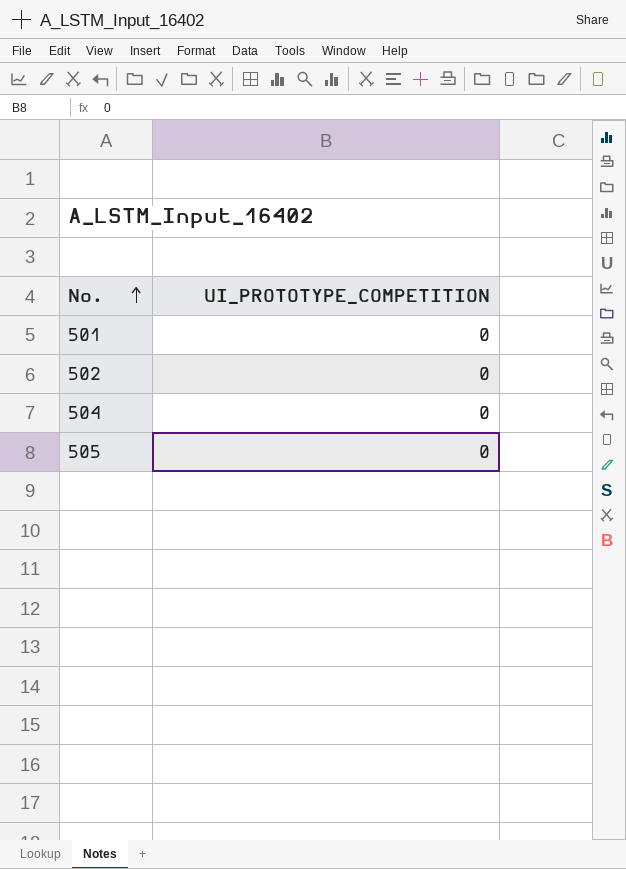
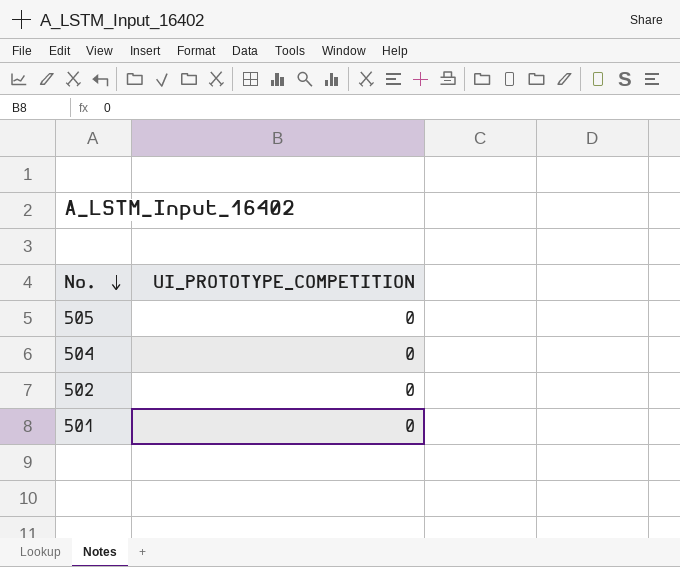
row order: No. ascending -> No. descending

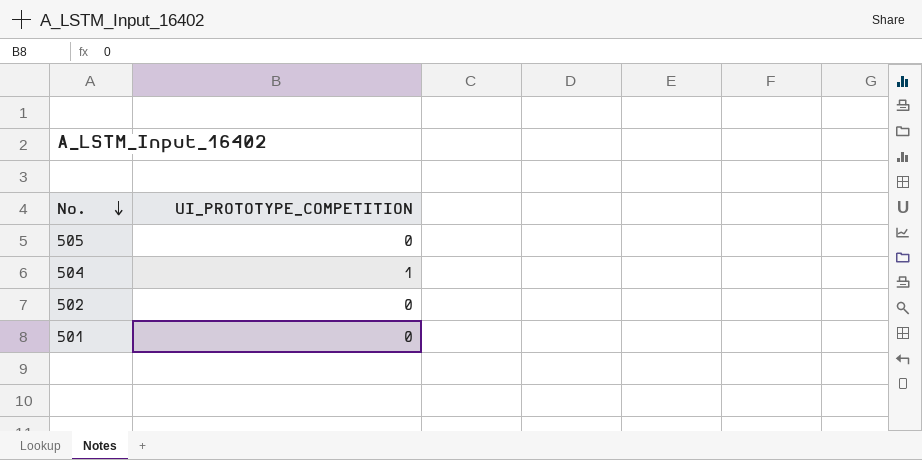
504 | UI_PROTOTYPE_COMPETITION: 0 -> 1

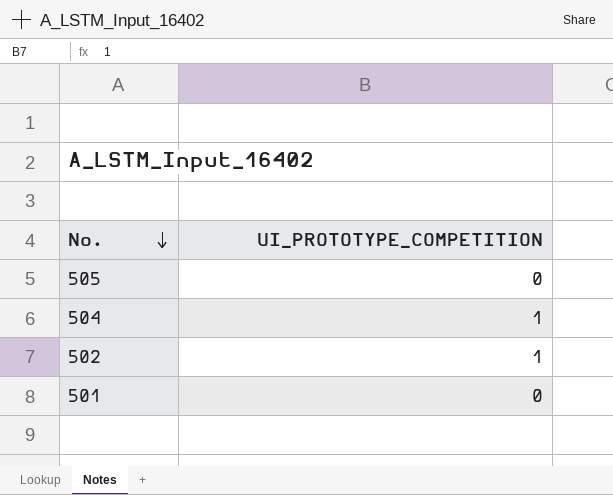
502 | UI_PROTOTYPE_COMPETITION: 0 -> 1

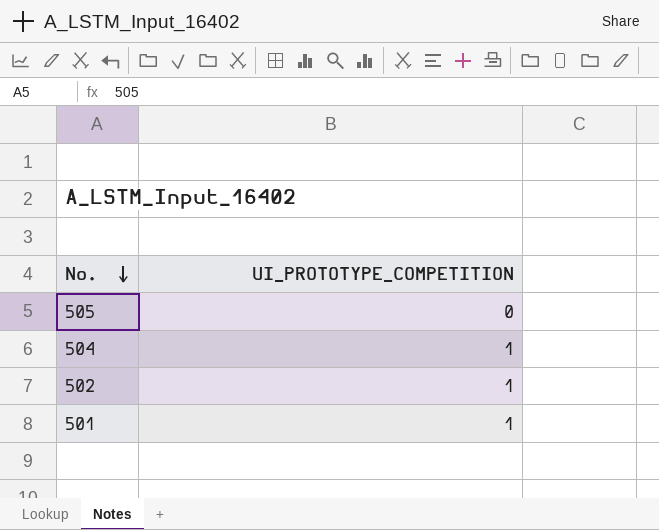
501 | UI_PROTOTYPE_COMPETITION: 0 -> 1

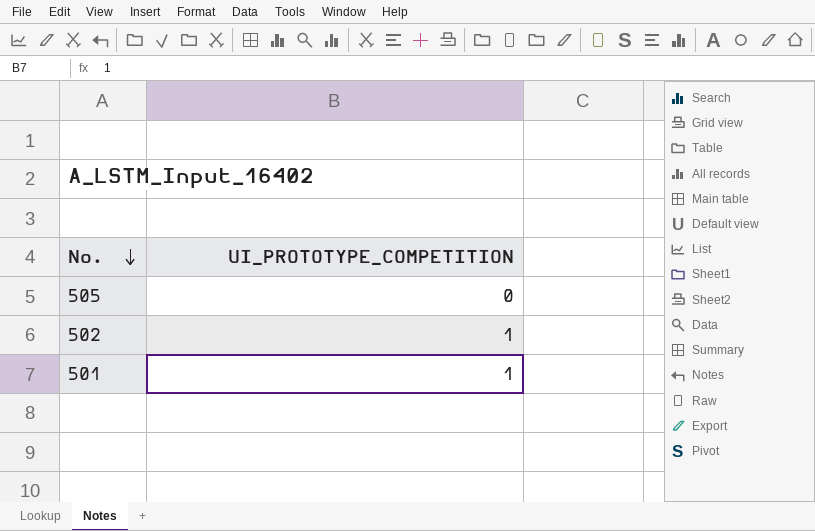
row 504: 1 -> none

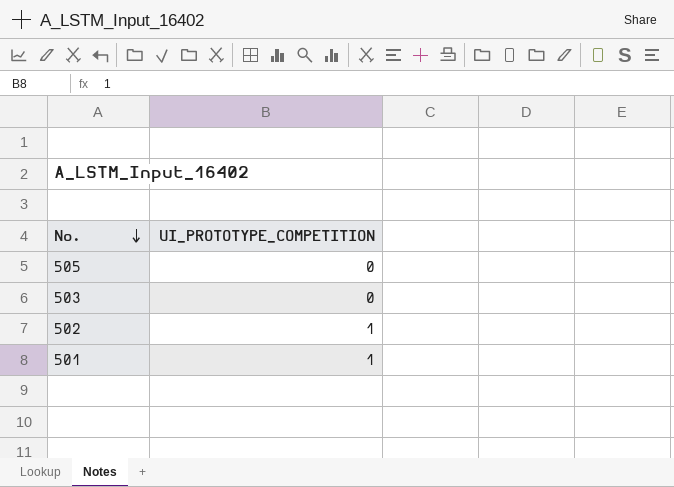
row 503: none -> 0

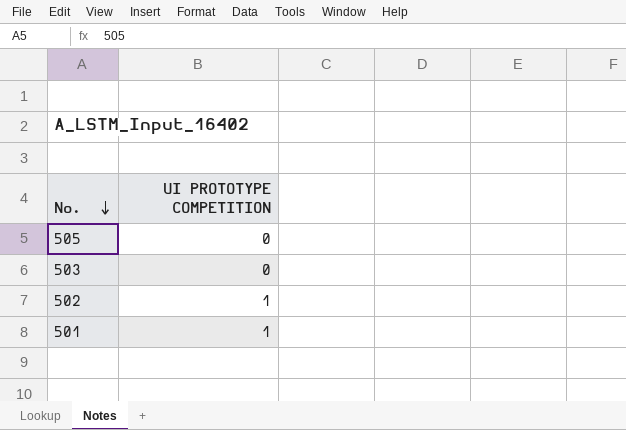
column name: UI_PROTOTYPE_COMPETITION -> UI PROTOTYPE COMPETITION

